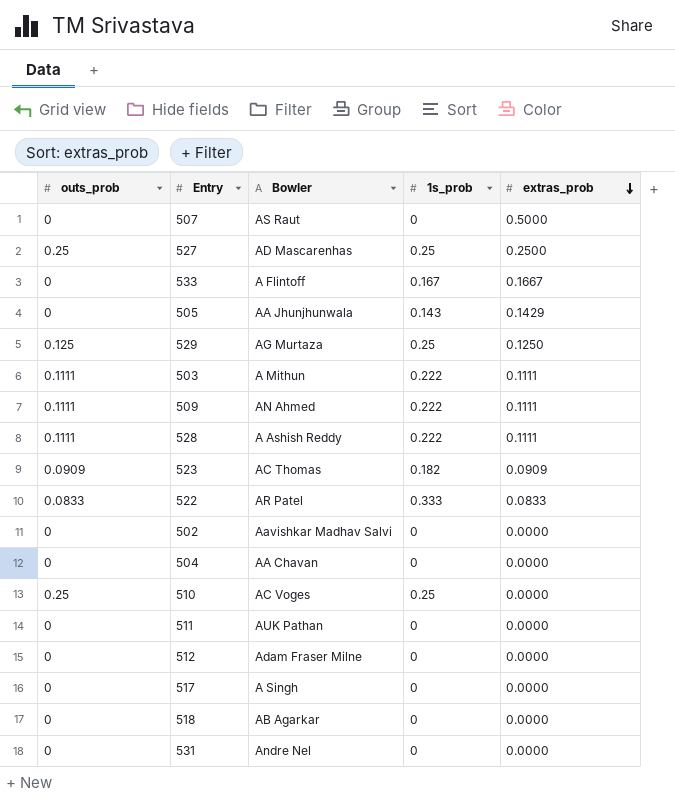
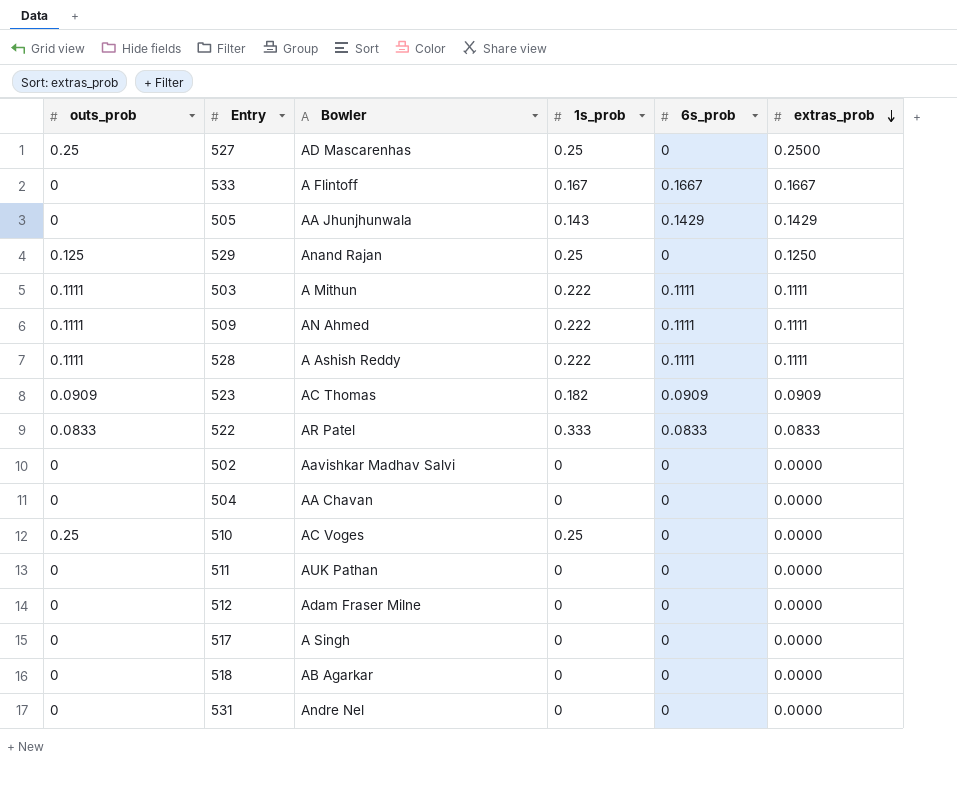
column 6s_prob | position: none -> 5
row 507: 0 | AS Raut | 0 | 0.5000 -> none
529 | Bowler: AG Murtaza -> Anand Rajan

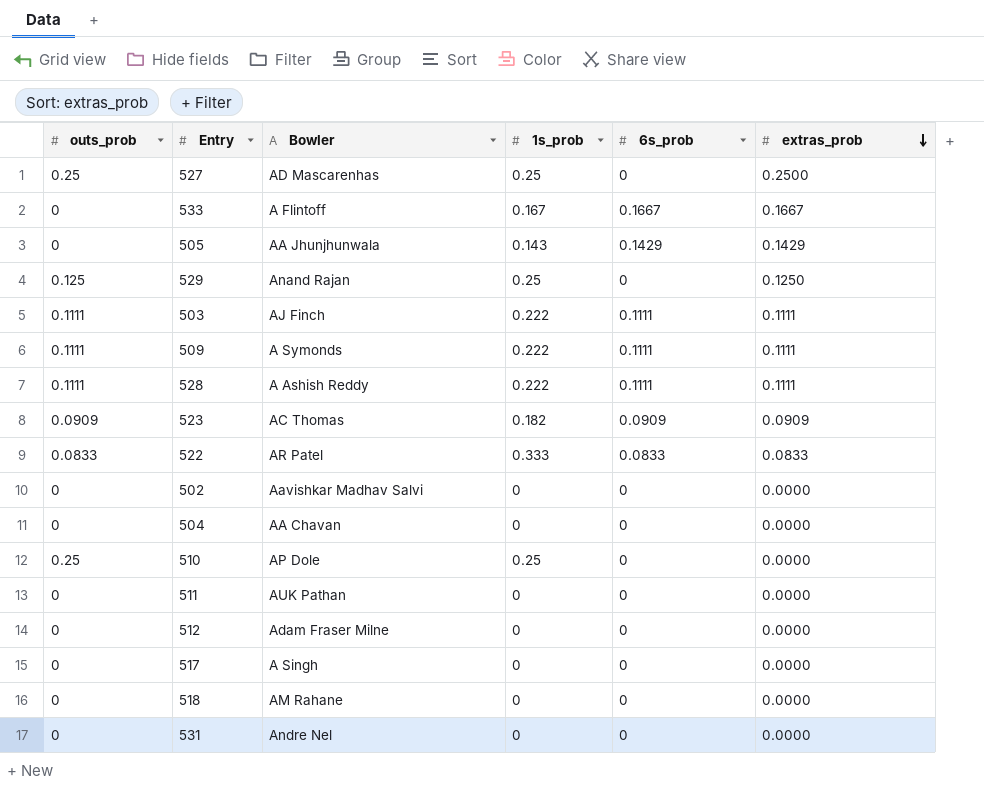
503 | Bowler: A Mithun -> AJ Finch
509 | Bowler: AN Ahmed -> A Symonds
510 | Bowler: AC Voges -> AP Dole
518 | Bowler: AB Agarkar -> AM Rahane

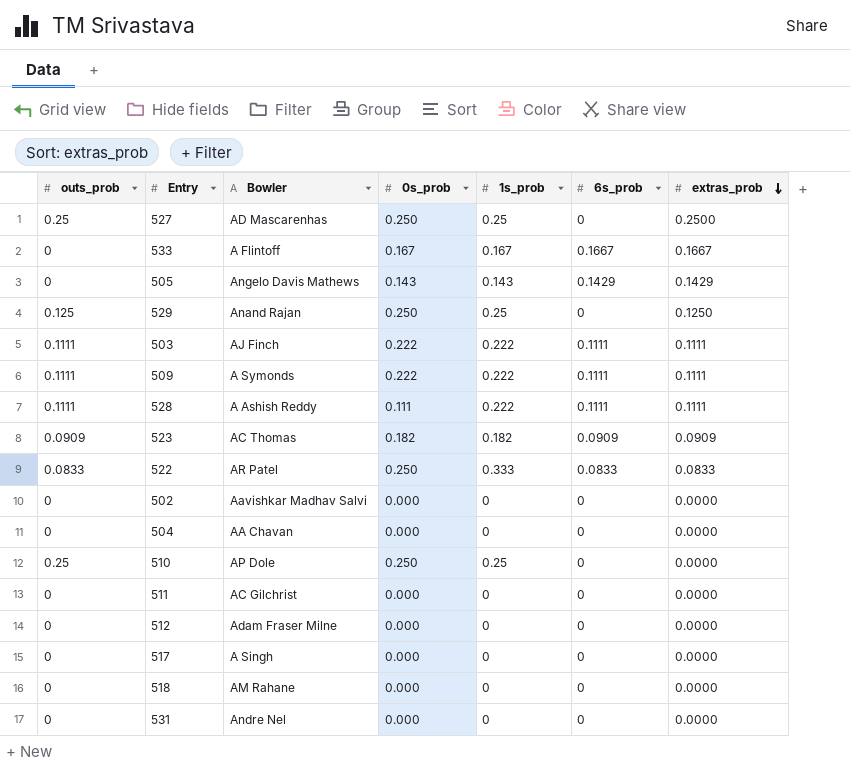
column 0s_prob | position: none -> 4
505 | Bowler: AA Jhunjhunwala -> Angelo Davis Mathews
511 | Bowler: AUK Pathan -> AC Gilchrist

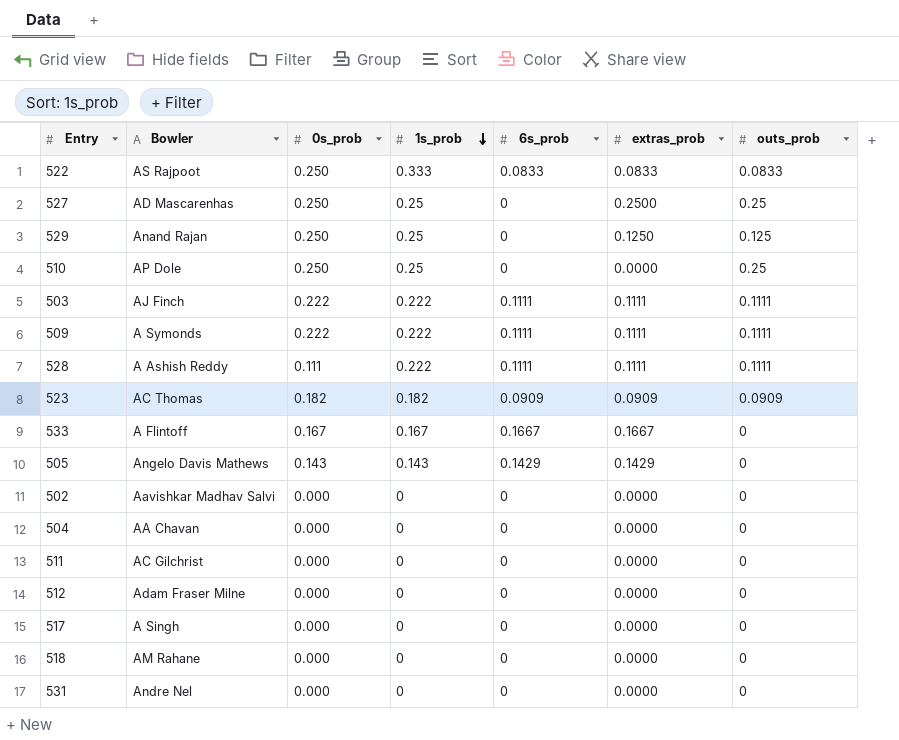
row order: extras_prob descending -> 1s_prob descending
column outs_prob | position: 1 -> 7
522 | Bowler: AR Patel -> AS Rajpoot

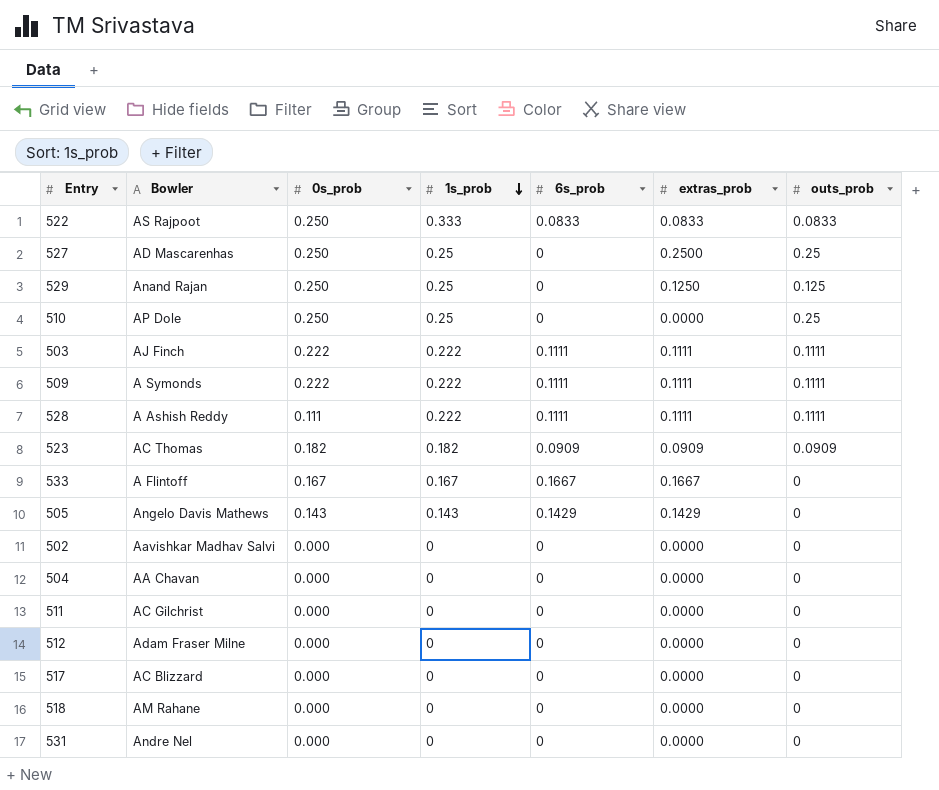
517 | Bowler: A Singh -> AC Blizzard

